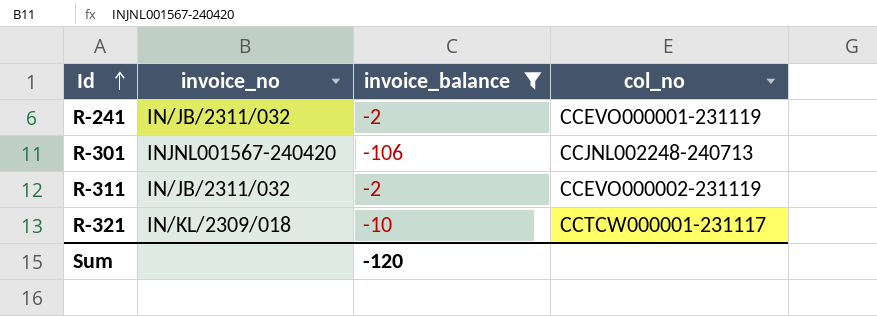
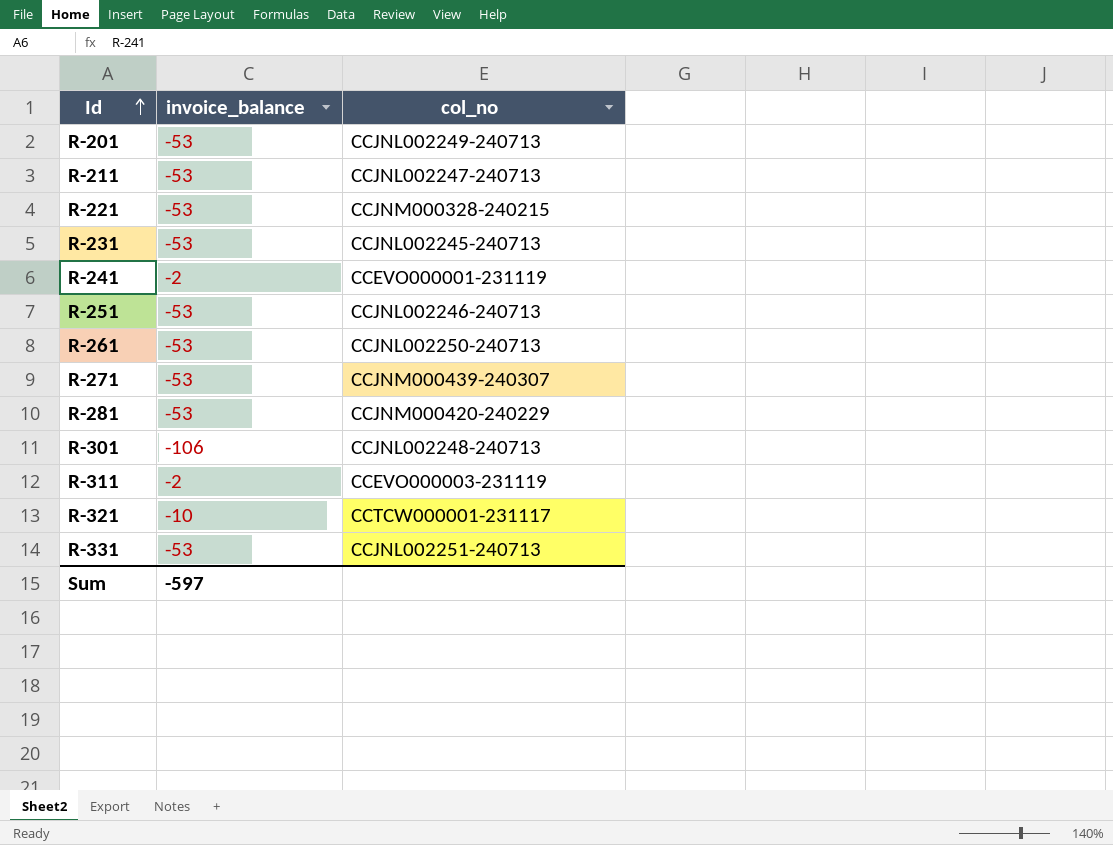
filter: invoice_balance != -53 -> none
column invoice_no | position: 2 -> none
R-311 | col_no: CCEVO000002-231119 -> CCEVO000003-231119
Sum | invoice_balance: -120 -> -597

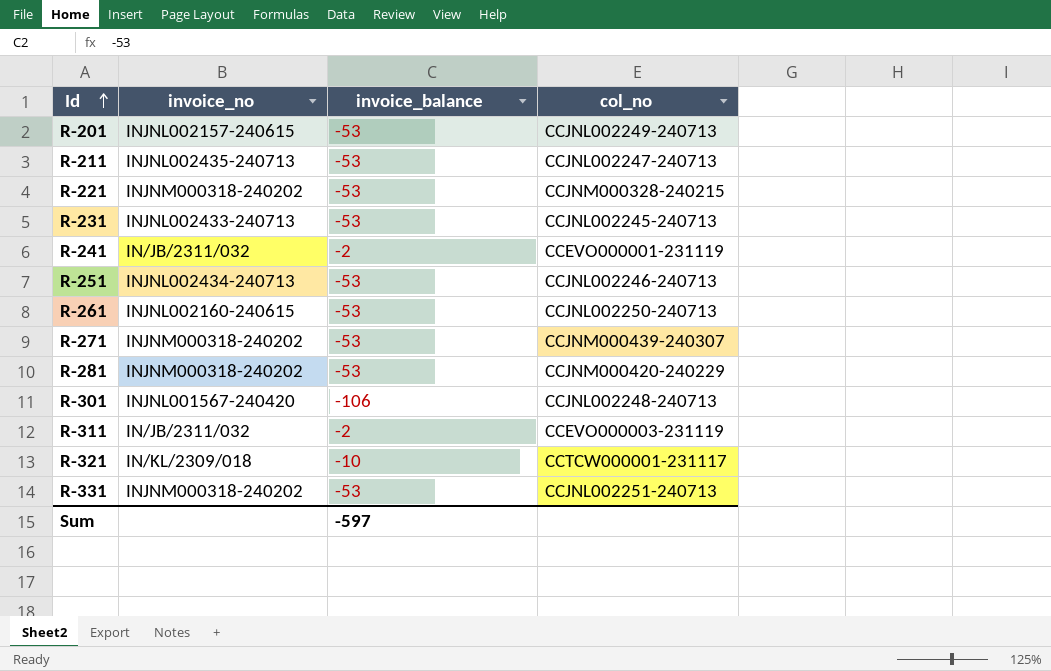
column invoice_no | position: none -> 2

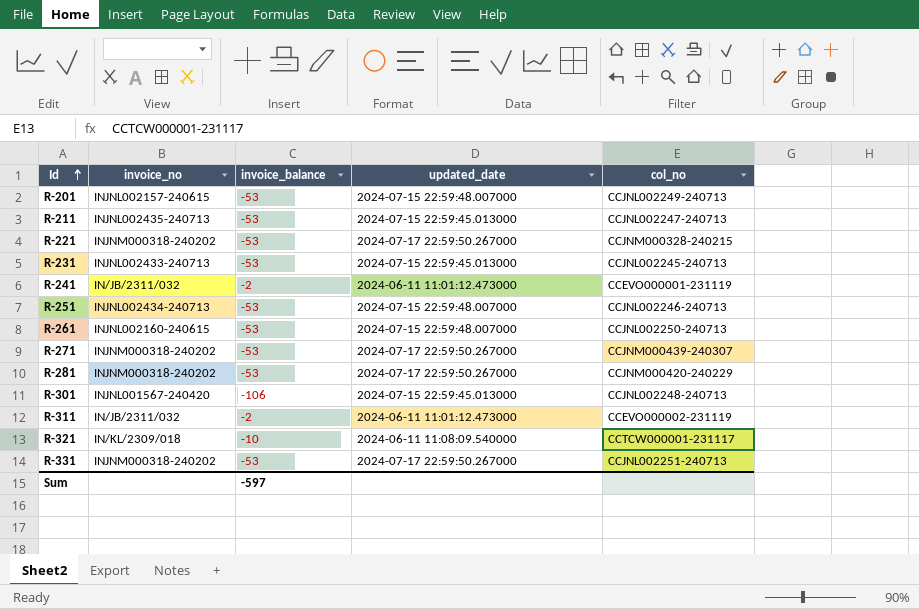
column updated_date | position: none -> 4
R-311 | col_no: CCEVO000003-231119 -> CCEVO000002-231119

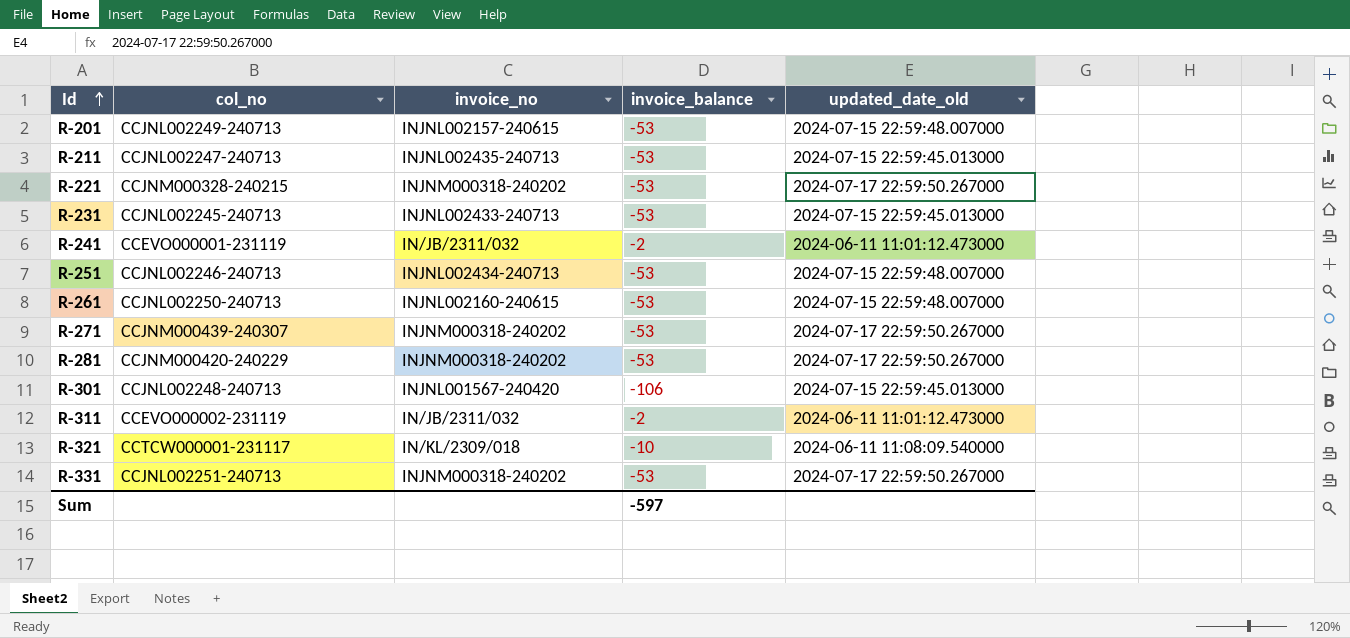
column col_no | position: 5 -> 2
column name: updated_date -> updated_date_old

